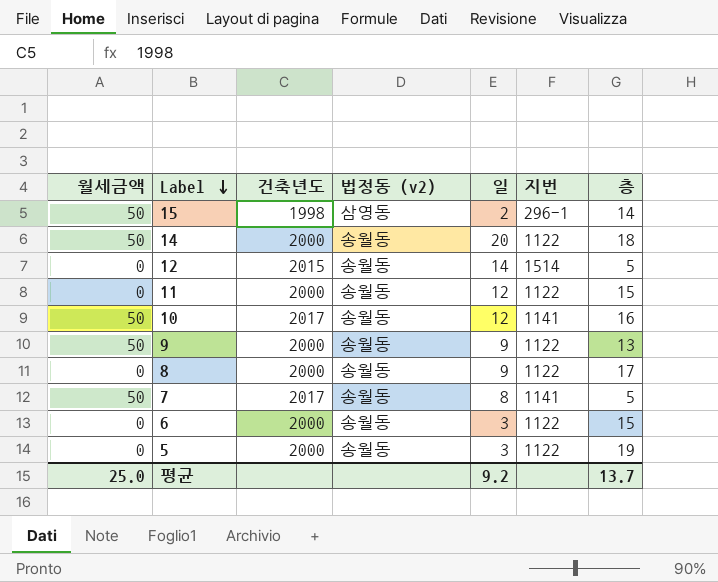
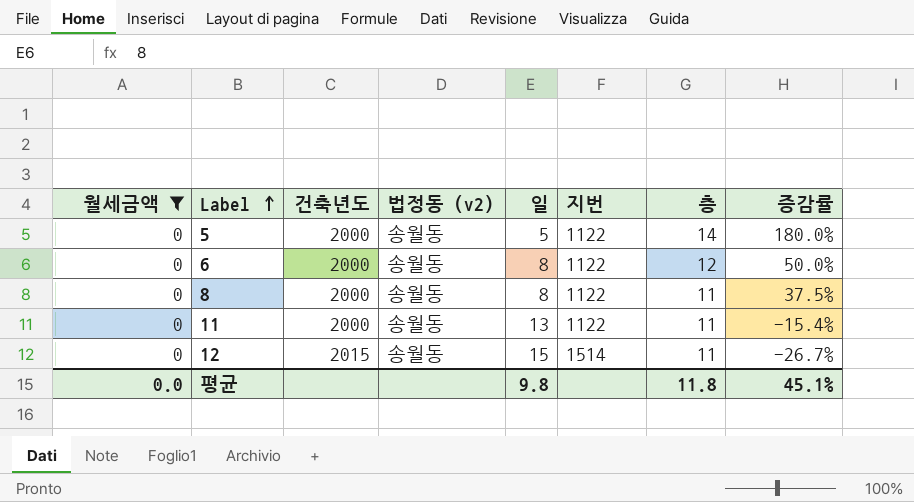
filter: none -> 월세금액 = 0
row order: Label descending -> Label ascending
column 증감률 | formula: none -> ([층] - [일]) / [일]
5 | 일: 3 -> 5
5 | 층: 19 -> 14
6 | 일: 3 -> 8
6 | 층: 15 -> 12
8 | 일: 9 -> 8
8 | 층: 17 -> 11
11 | 일: 12 -> 13
11 | 층: 15 -> 11
12 | 일: 14 -> 15
12 | 층: 5 -> 11
평균 | 월세금액: 25.0 -> 0.0
평균 | 일: 9.2 -> 9.8
평균 | 층: 13.7 -> 11.8

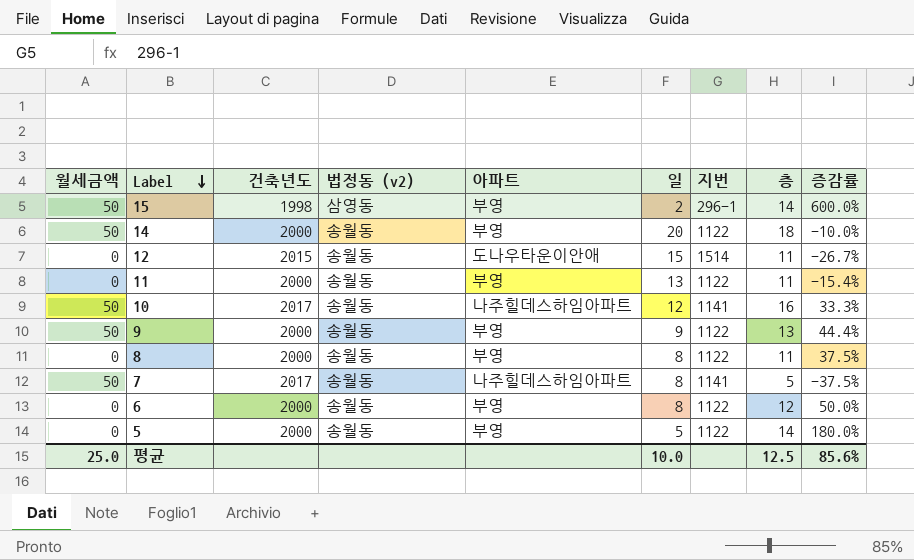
filter: 월세금액 = 0 -> none
row order: Label ascending -> Label descending
column 아파트 | position: none -> 5
평균 | 월세금액: 0.0 -> 25.0
평균 | 일: 9.8 -> 10.0
평균 | 층: 11.8 -> 12.5
평균 | 증감률: 45.1% -> 85.6%

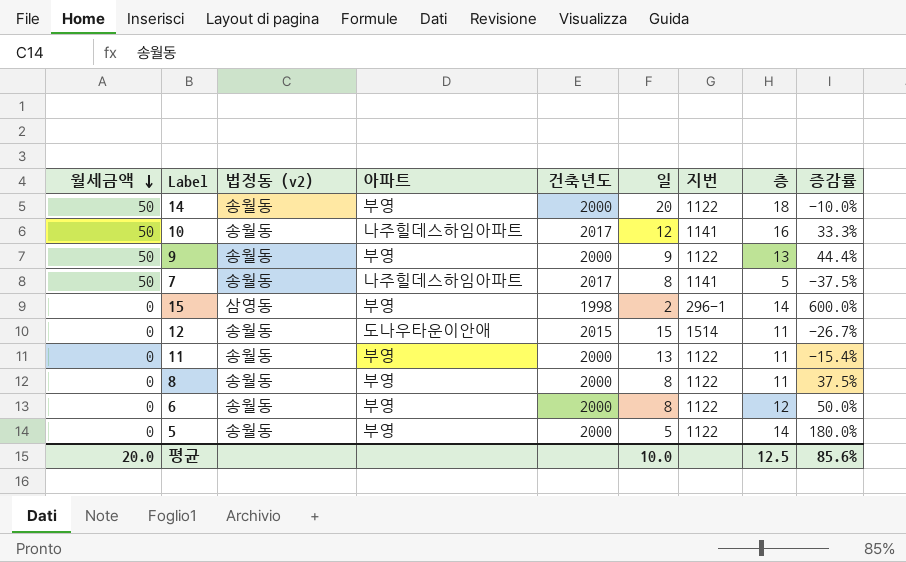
row order: Label descending -> 월세금액 descending
column 건축년도 | position: 3 -> 5
15 | 월세금액: 50 -> 0
평균 | 월세금액: 25.0 -> 20.0

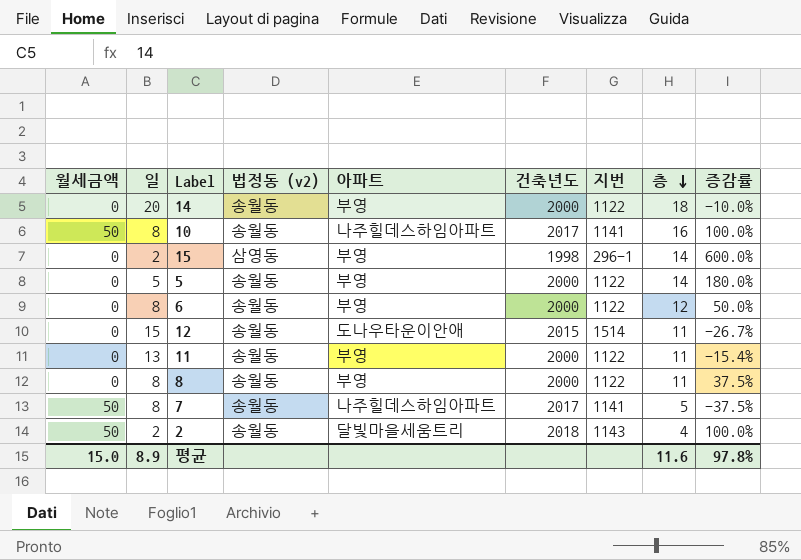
row order: 월세금액 descending -> 층 descending
column 일 | position: 6 -> 2
row 9: 50 | 송월동 | 부영 | 2000 | 9 | 1122 | 13 | 44.4% -> none
14 | 월세금액: 50 -> 0
10 | 일: 12 -> 8
10 | 증감률: 33.3% -> 100.0%
row 2: none -> 50 | 2 | 송월동 | 달빛마을세움트리 | 2018 | 1143 | 4 | 100.0%
평균 | 월세금액: 20.0 -> 15.0
평균 | 일: 10.0 -> 8.9
평균 | 층: 12.5 -> 11.6
평균 | 증감률: 85.6% -> 97.8%

